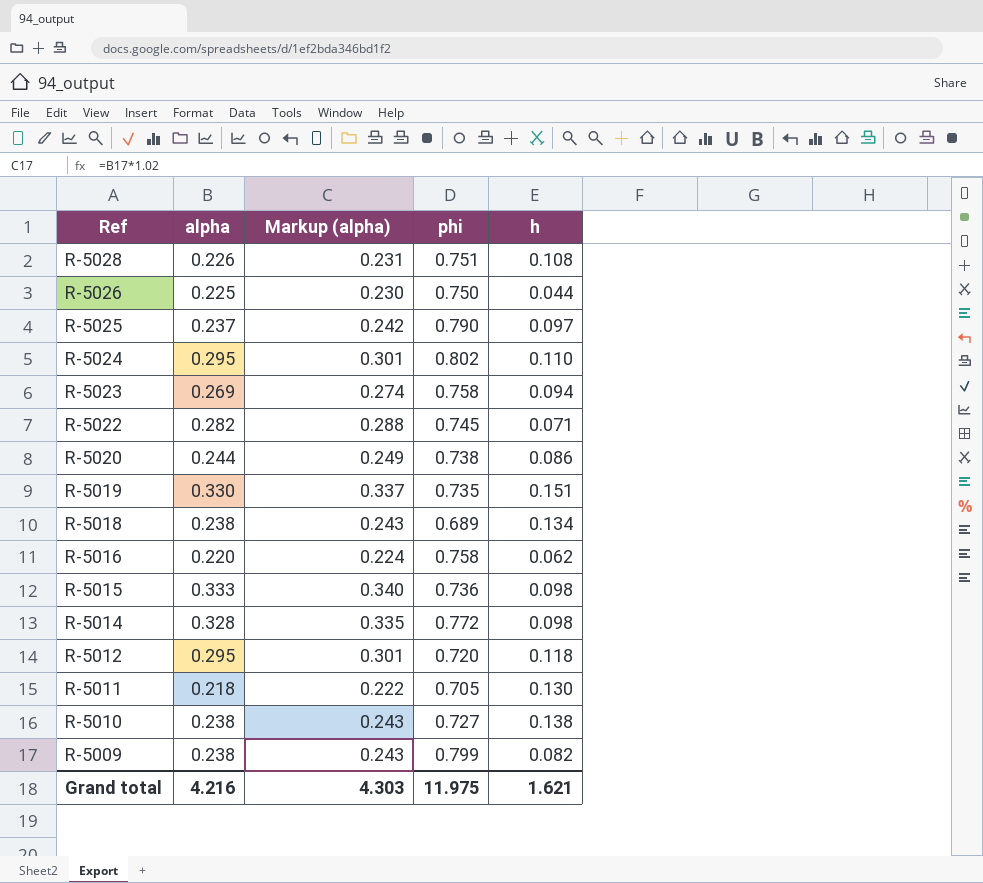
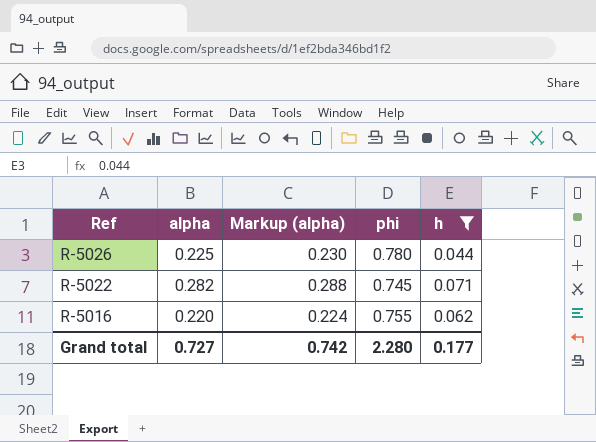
filter: none -> h <= 0.071
R-5026 | phi: 0.750 -> 0.780
R-5016 | phi: 0.758 -> 0.755
Grand total | alpha: 4.216 -> 0.727
Grand total | Markup (alpha): 4.303 -> 0.742
Grand total | phi: 11.975 -> 2.280
Grand total | h: 1.621 -> 0.177

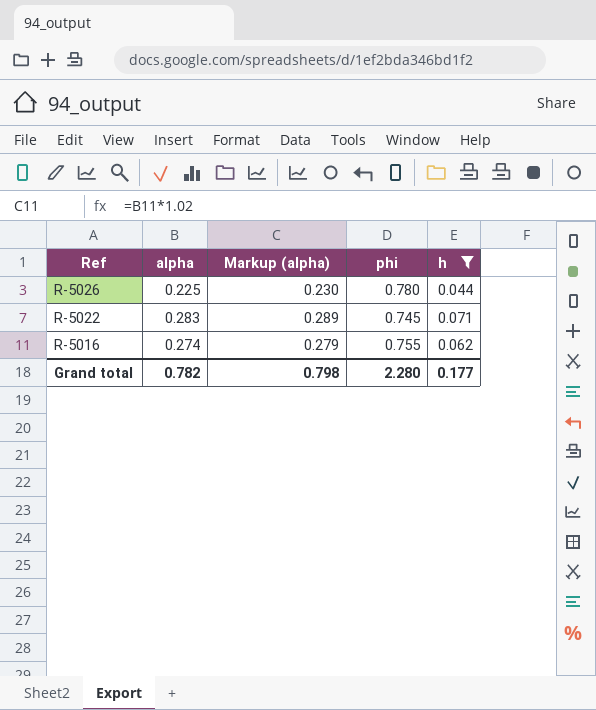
R-5022 | alpha: 0.282 -> 0.283
R-5022 | Markup (alpha): 0.288 -> 0.289
R-5016 | alpha: 0.220 -> 0.274
R-5016 | Markup (alpha): 0.224 -> 0.279
Grand total | alpha: 0.727 -> 0.782
Grand total | Markup (alpha): 0.742 -> 0.798

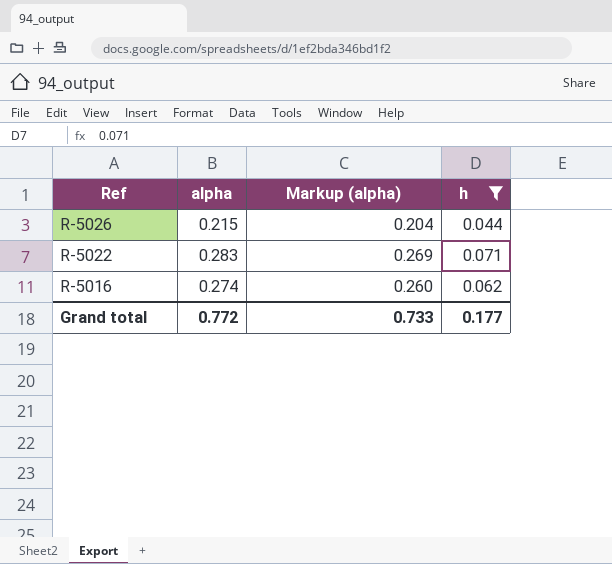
column phi | position: 4 -> none
column Markup (alpha) | formula: [alpha] * 1.02 -> [alpha] * 0.95
R-5026 | alpha: 0.225 -> 0.215
Grand total | alpha: 0.782 -> 0.772
Grand total | Markup (alpha): 0.798 -> 0.733

